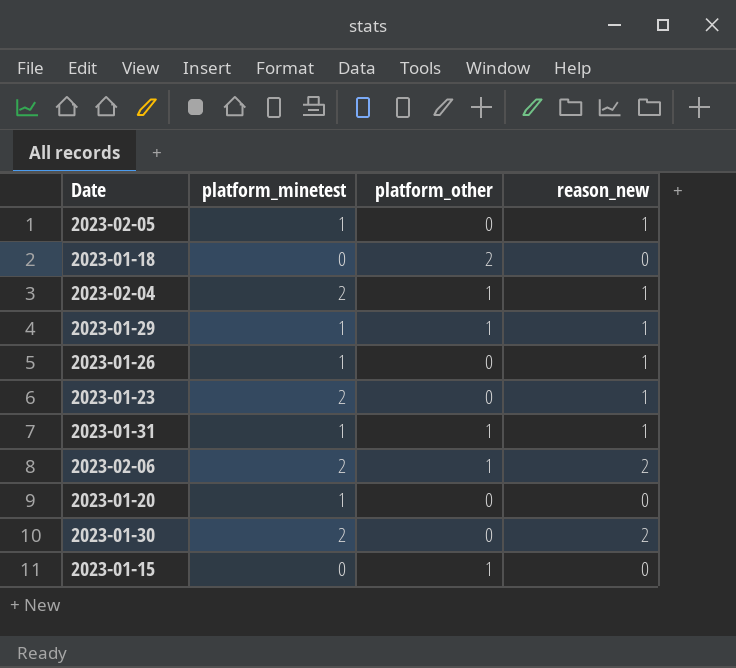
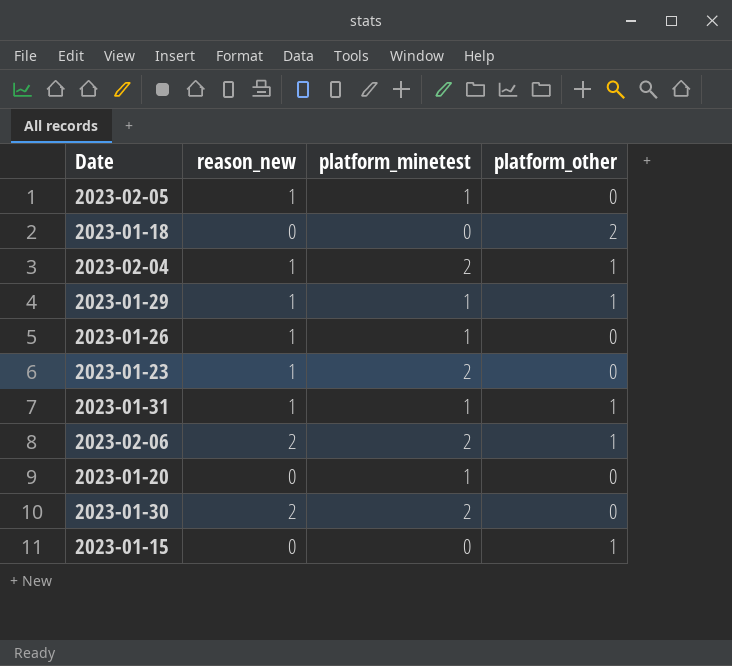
column reason_new | position: 4 -> 2

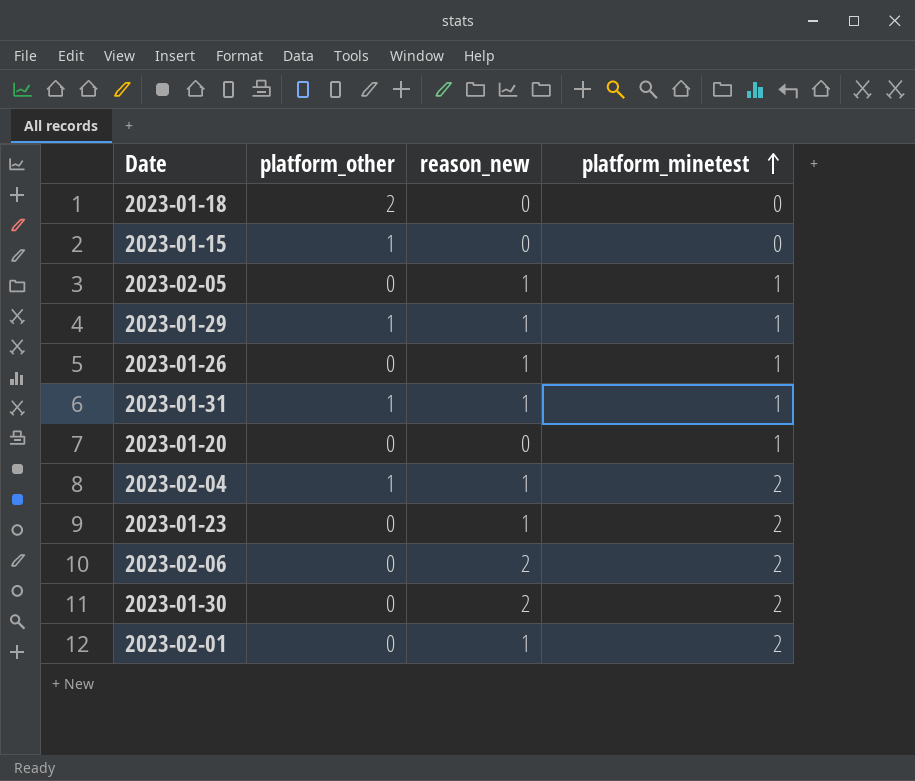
row order: none -> platform_minetest ascending
column platform_other | position: 4 -> 2
2023-02-06 | platform_other: 1 -> 0
row 2023-02-01: none -> 0 | 1 | 2

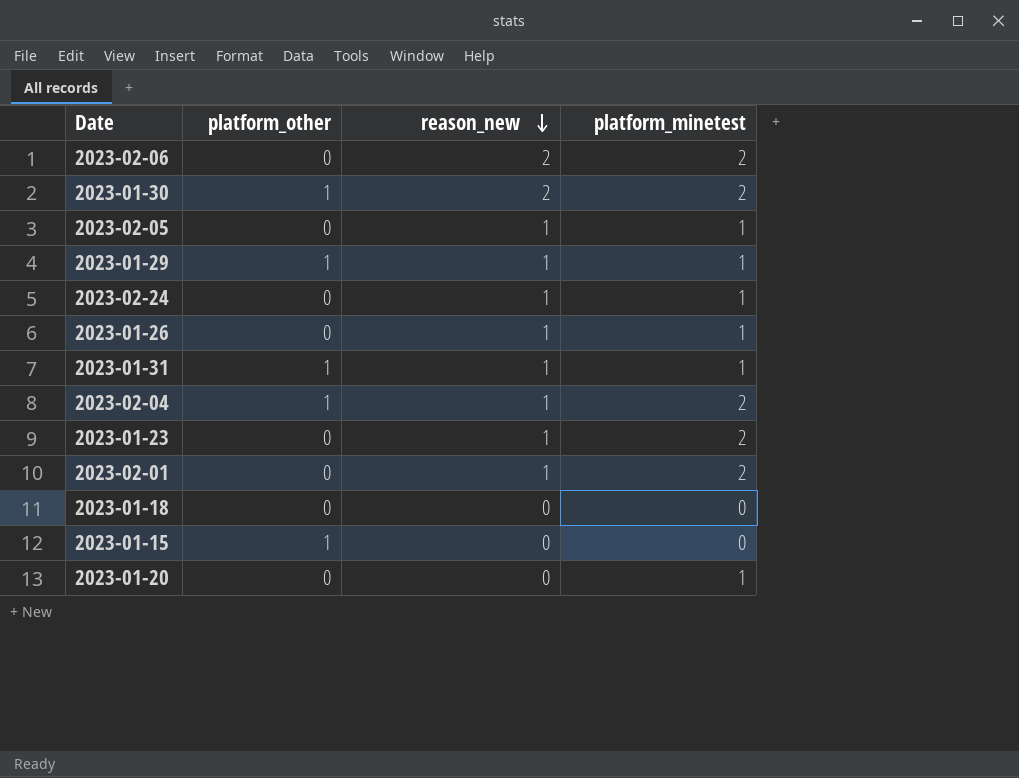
row order: platform_minetest ascending -> reason_new descending
2023-01-30 | platform_other: 0 -> 1
row 2023-02-24: none -> 0 | 1 | 1
2023-01-18 | platform_other: 2 -> 0

